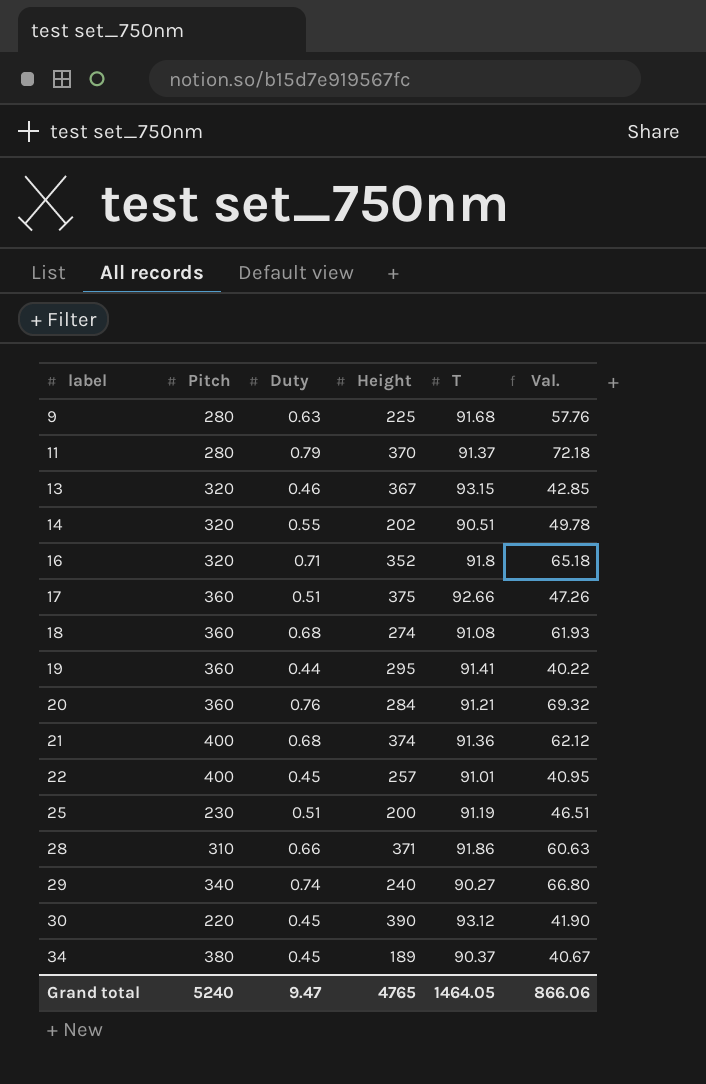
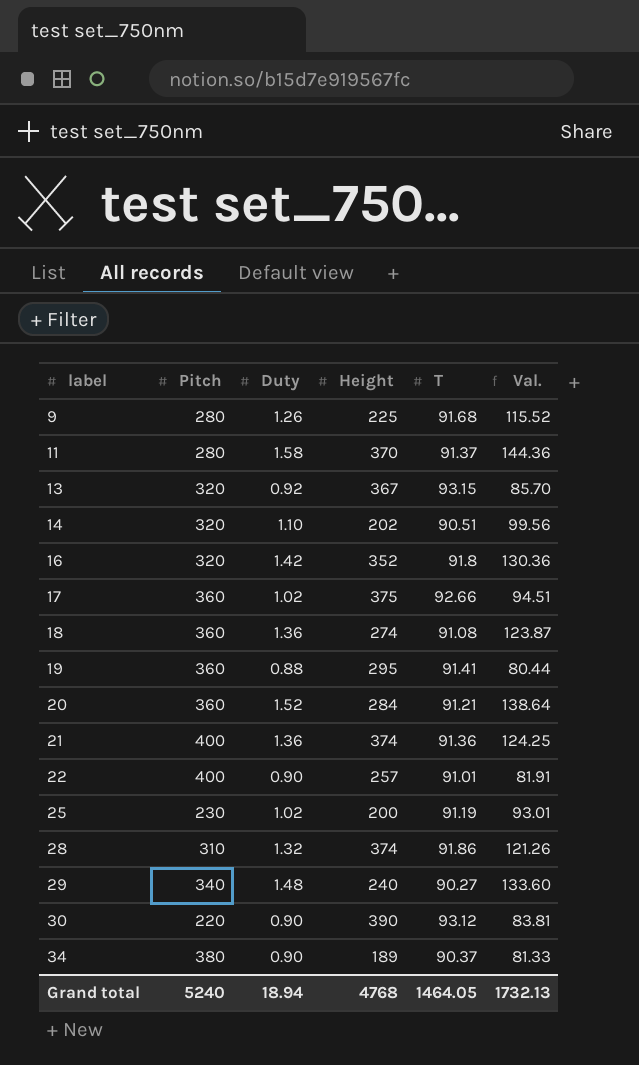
9 | Duty: 0.63 -> 1.26
9 | Val.: 57.76 -> 115.52
11 | Duty: 0.79 -> 1.58
11 | Val.: 72.18 -> 144.36
13 | Duty: 0.46 -> 0.92
13 | Val.: 42.85 -> 85.70
14 | Duty: 0.55 -> 1.10
14 | Val.: 49.78 -> 99.56
16 | Duty: 0.71 -> 1.42
16 | Val.: 65.18 -> 130.36
17 | Duty: 0.51 -> 1.02
17 | Val.: 47.26 -> 94.51
18 | Duty: 0.68 -> 1.36
18 | Val.: 61.93 -> 123.87
19 | Duty: 0.44 -> 0.88
19 | Val.: 40.22 -> 80.44
20 | Duty: 0.76 -> 1.52
20 | Val.: 69.32 -> 138.64
21 | Duty: 0.68 -> 1.36
21 | Val.: 62.12 -> 124.25
22 | Duty: 0.45 -> 0.90
22 | Val.: 40.95 -> 81.91
25 | Duty: 0.51 -> 1.02
25 | Val.: 46.51 -> 93.01
28 | Duty: 0.66 -> 1.32
28 | Height: 371 -> 374
28 | Val.: 60.63 -> 121.26
29 | Duty: 0.74 -> 1.48
29 | Val.: 66.80 -> 133.60
30 | Duty: 0.45 -> 0.90
30 | Val.: 41.90 -> 83.81
34 | Duty: 0.45 -> 0.90
34 | Val.: 40.67 -> 81.33
Grand total | Duty: 9.47 -> 18.94
Grand total | Height: 4765 -> 4768
Grand total | Val.: 866.06 -> 1732.13

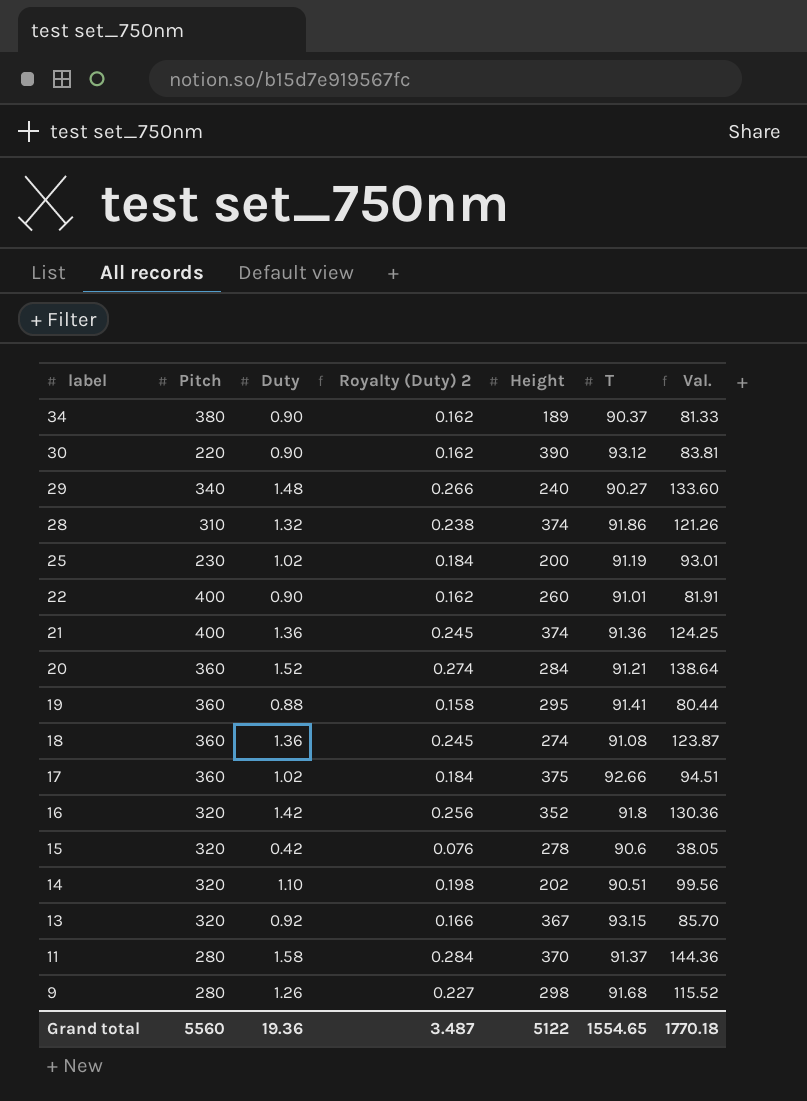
row order: label ascending -> label descending
column Royalty (Duty) 2 | formula: none -> [Duty] * 0.18
22 | Height: 257 -> 260
row 15: none -> 320 | 0.42 | 0.076 | 278 | 90.6 | 38.05
9 | Height: 225 -> 298
Grand total | Pitch: 5240 -> 5560
Grand total | Duty: 18.94 -> 19.36
Grand total | Height: 4768 -> 5122
Grand total | T: 1464.05 -> 1554.65
Grand total | Val.: 1732.13 -> 1770.18

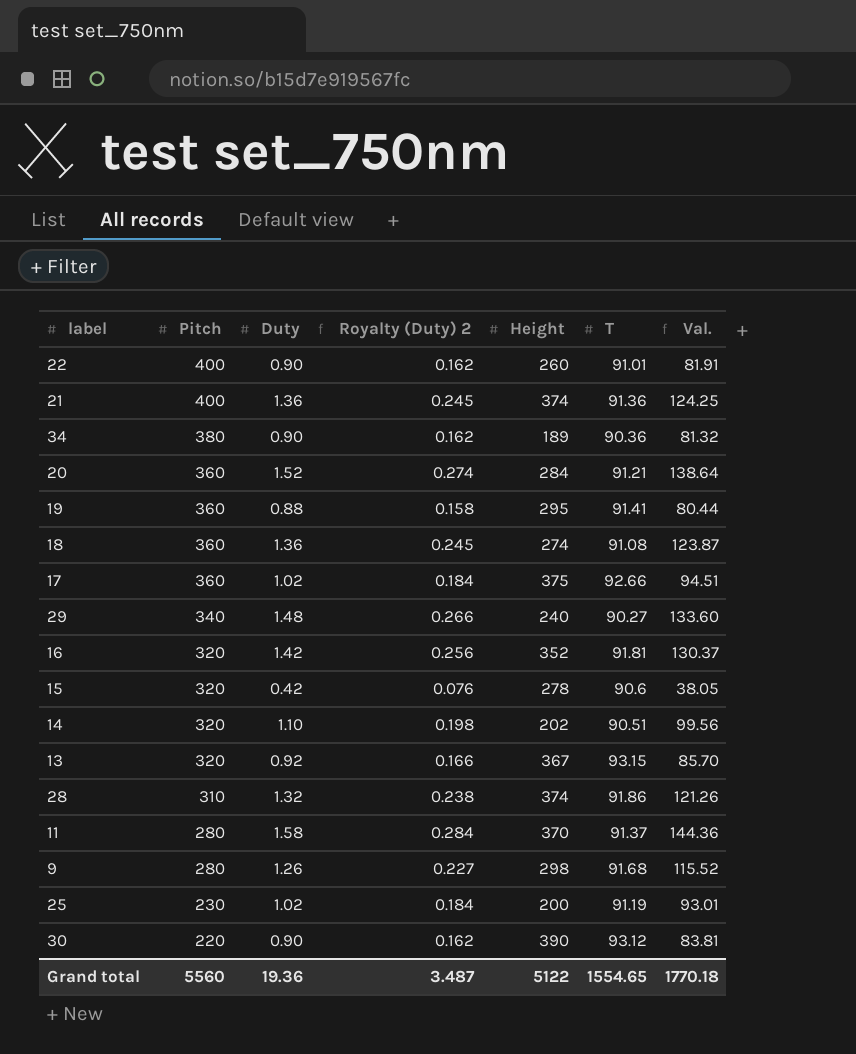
row order: label descending -> Pitch descending
34 | T: 90.37 -> 90.36
34 | Val.: 81.33 -> 81.32
16 | T: 91.8 -> 91.81
16 | Val.: 130.36 -> 130.37

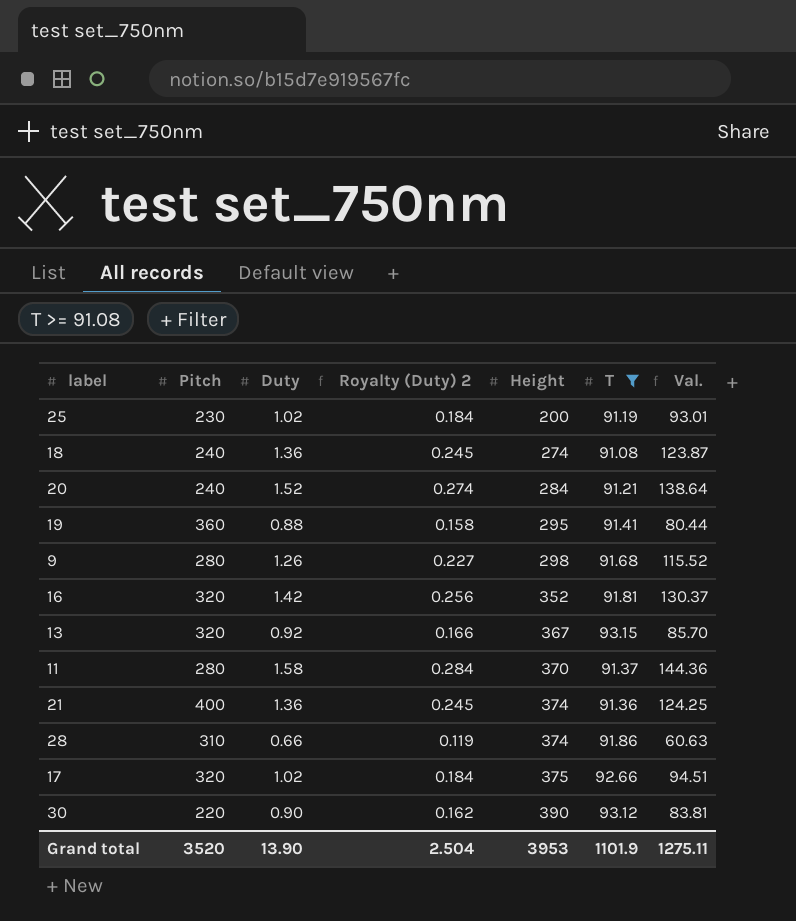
filter: none -> T >= 91.08
row order: Pitch descending -> Height ascending
18 | Pitch: 360 -> 240
20 | Pitch: 360 -> 240
28 | Duty: 1.32 -> 0.66
28 | Royalty (Duty) 2: 0.238 -> 0.119
28 | Val.: 121.26 -> 60.63
17 | Pitch: 360 -> 320
Grand total | Pitch: 5560 -> 3520
Grand total | Duty: 19.36 -> 13.90
Grand total | Royalty (Duty) 2: 3.487 -> 2.504
Grand total | Height: 5122 -> 3953
Grand total | T: 1554.65 -> 1101.9
Grand total | Val.: 1770.18 -> 1275.11

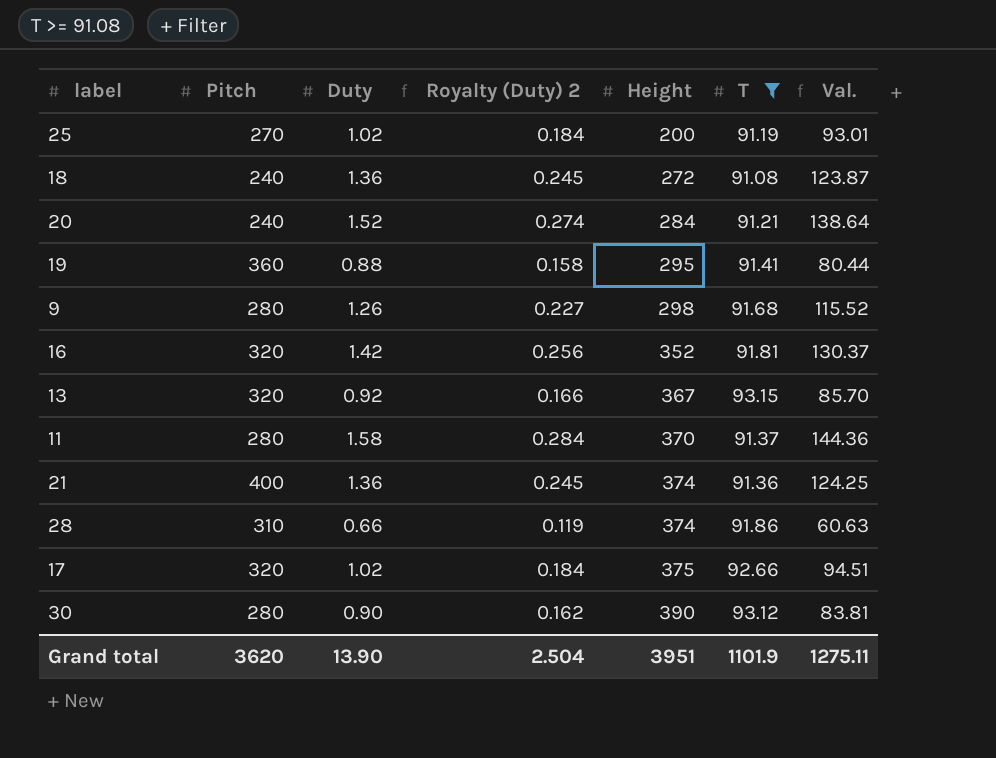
25 | Pitch: 230 -> 270
18 | Height: 274 -> 272
30 | Pitch: 220 -> 280
Grand total | Pitch: 3520 -> 3620
Grand total | Height: 3953 -> 3951

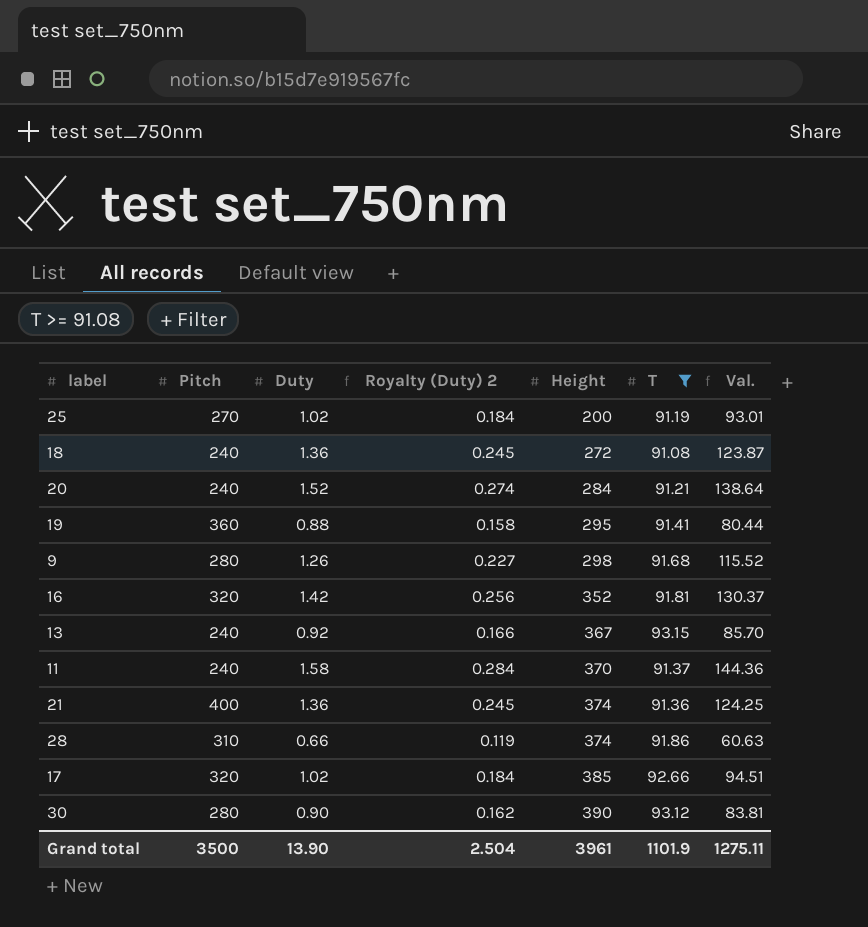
13 | Pitch: 320 -> 240
11 | Pitch: 280 -> 240
17 | Height: 375 -> 385
Grand total | Pitch: 3620 -> 3500
Grand total | Height: 3951 -> 3961

